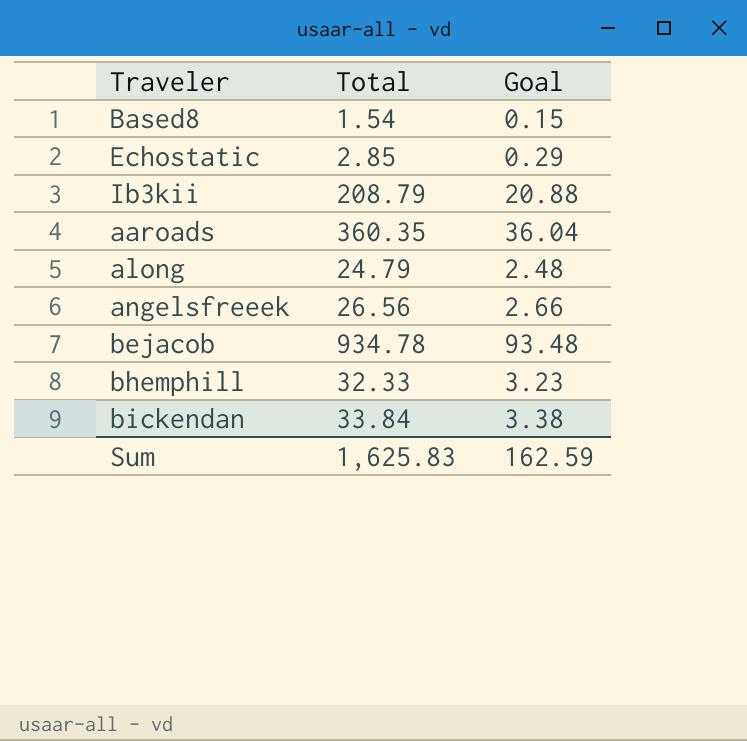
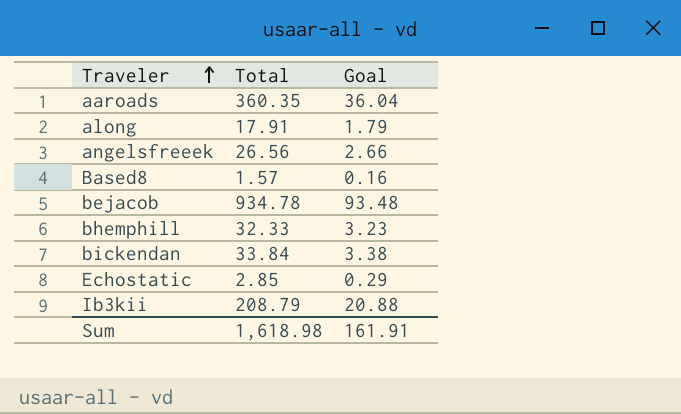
row order: none -> Traveler ascending
along | Total: 24.79 -> 17.91
along | Goal: 2.48 -> 1.79
Based8 | Total: 1.54 -> 1.57
Based8 | Goal: 0.15 -> 0.16
Sum | Total: 1,625.83 -> 1,618.98
Sum | Goal: 162.59 -> 161.91

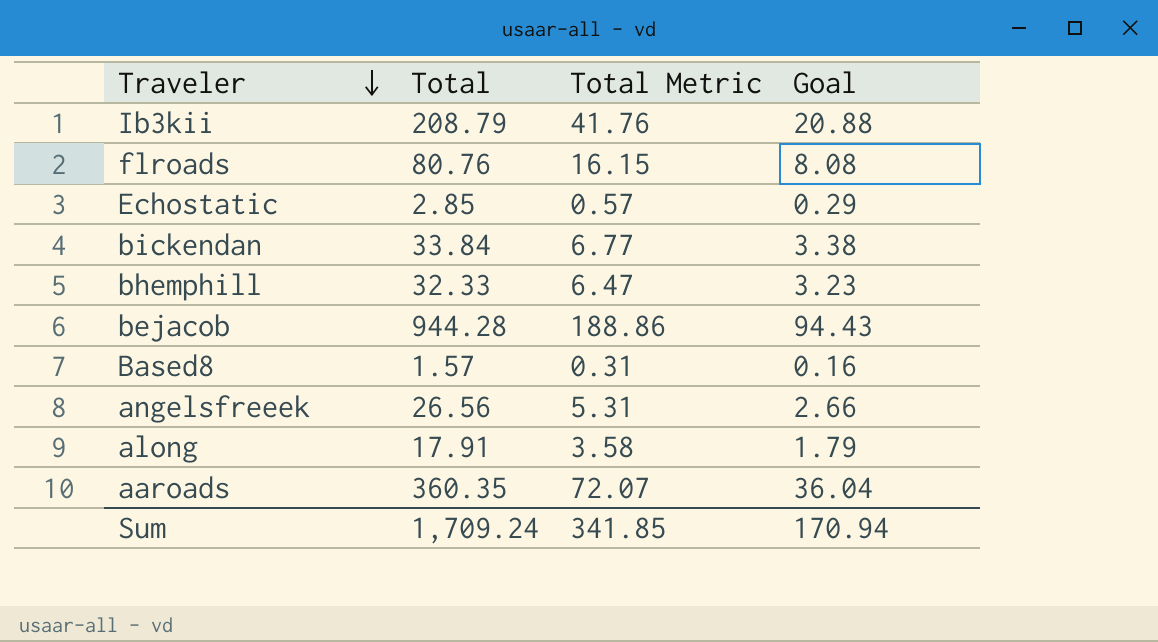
row order: Traveler ascending -> Traveler descending
column Total Metric | formula: none -> [Total] * 0.2
row flroads: none -> 80.76 | 16.15 | 8.08
bejacob | Total: 934.78 -> 944.28
bejacob | Goal: 93.48 -> 94.43
Sum | Total: 1,618.98 -> 1,709.24
Sum | Goal: 161.91 -> 170.94

